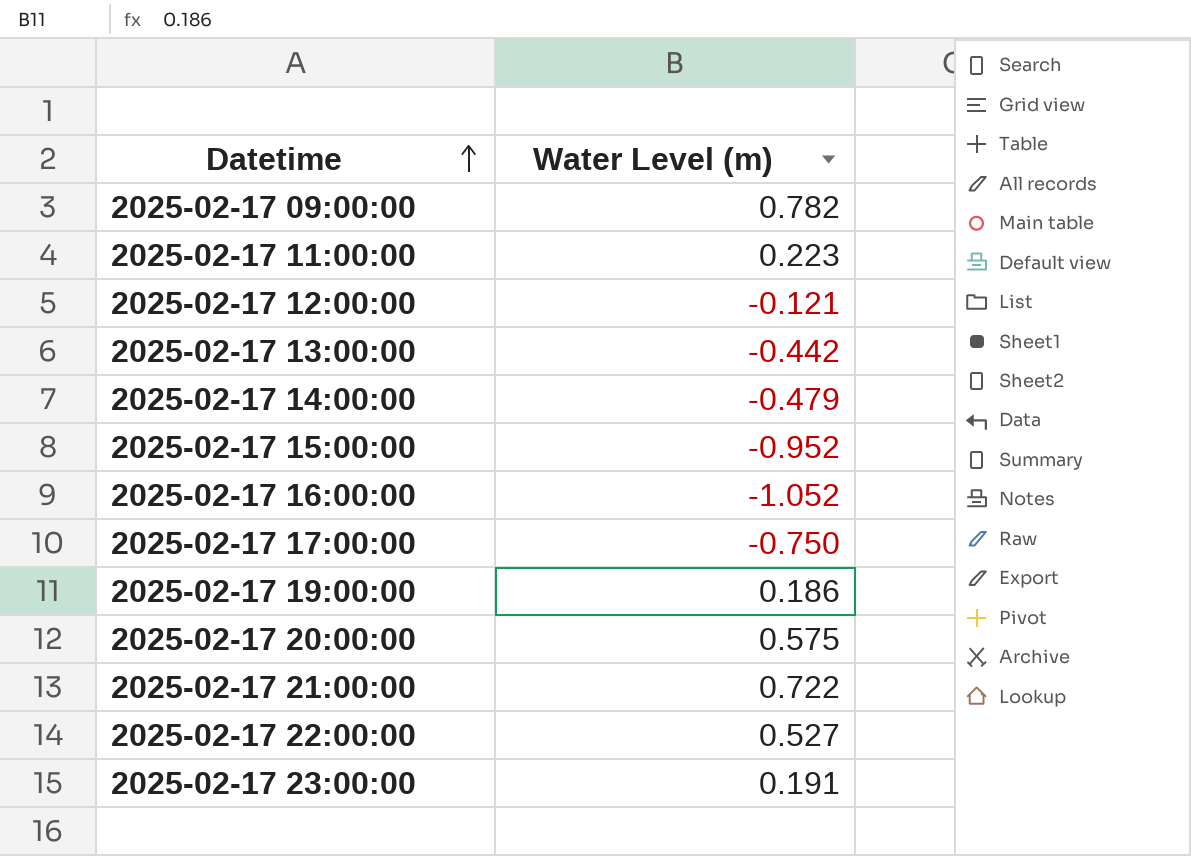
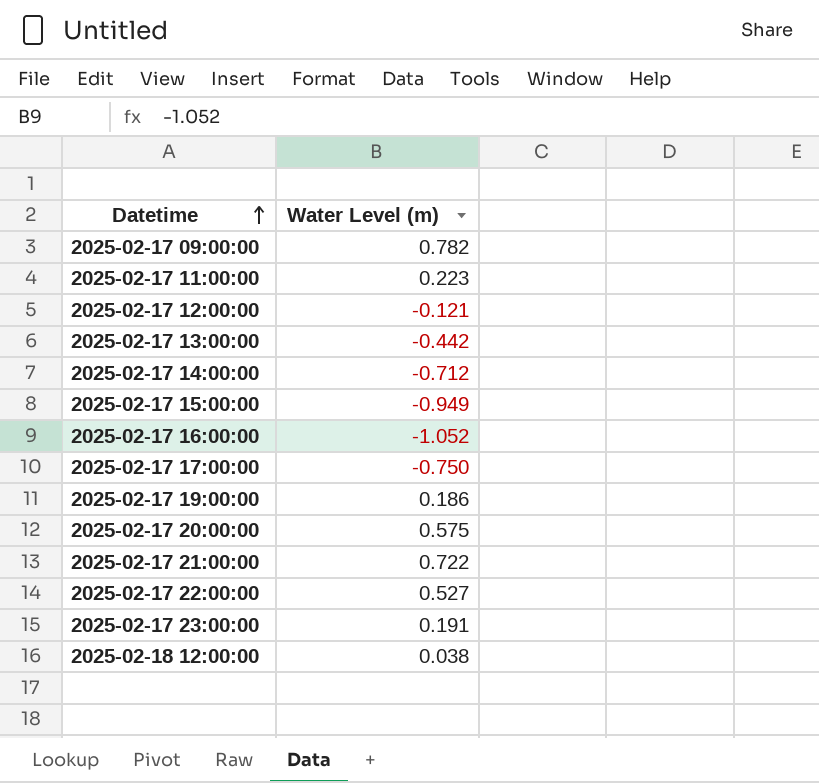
2025-02-17 14:00:00 | Water Level (m): -0.479 -> -0.712
2025-02-17 15:00:00 | Water Level (m): -0.952 -> -0.949
row 2025-02-18 12:00:00: none -> 0.038

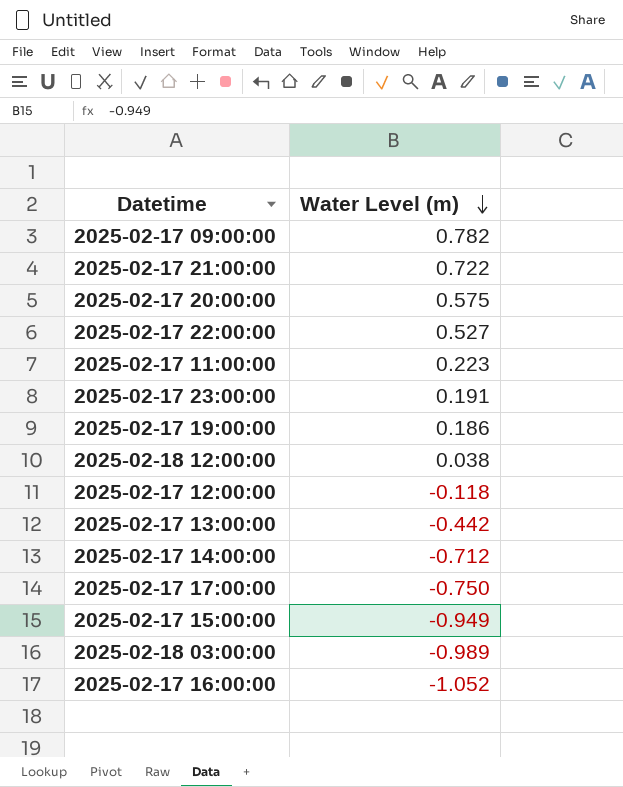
row order: Datetime ascending -> Water Level (m) descending
2025-02-17 12:00:00 | Water Level (m): -0.121 -> -0.118
row 2025-02-18 03:00:00: none -> -0.989

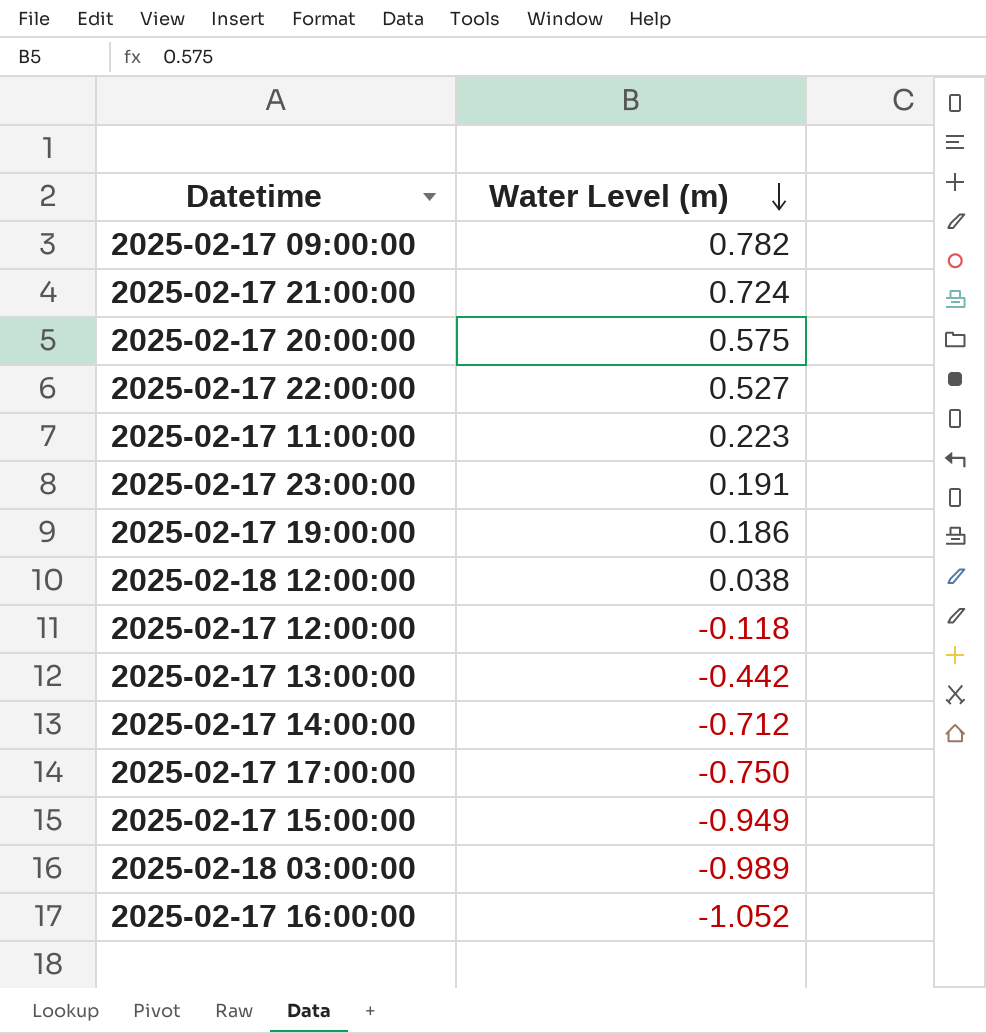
2025-02-17 21:00:00 | Water Level (m): 0.722 -> 0.724

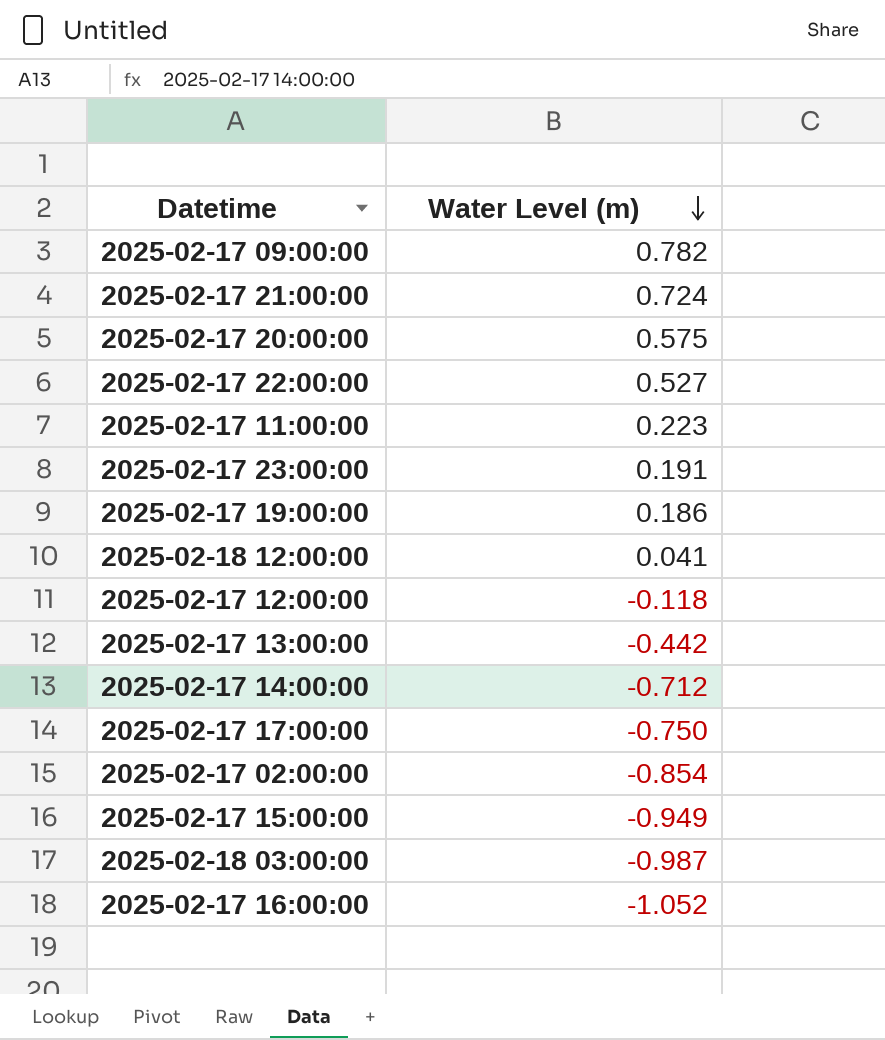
2025-02-18 12:00:00 | Water Level (m): 0.038 -> 0.041
row 2025-02-17 02:00:00: none -> -0.854
2025-02-18 03:00:00 | Water Level (m): -0.989 -> -0.987

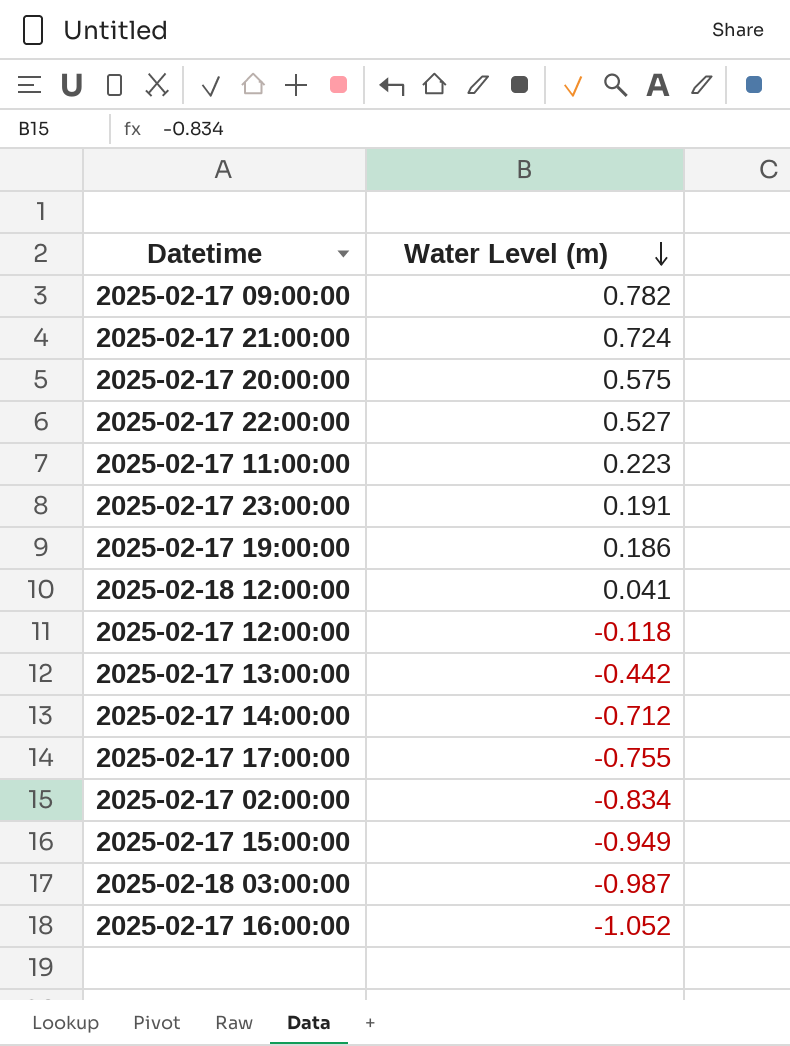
2025-02-17 17:00:00 | Water Level (m): -0.750 -> -0.755
2025-02-17 02:00:00 | Water Level (m): -0.854 -> -0.834

